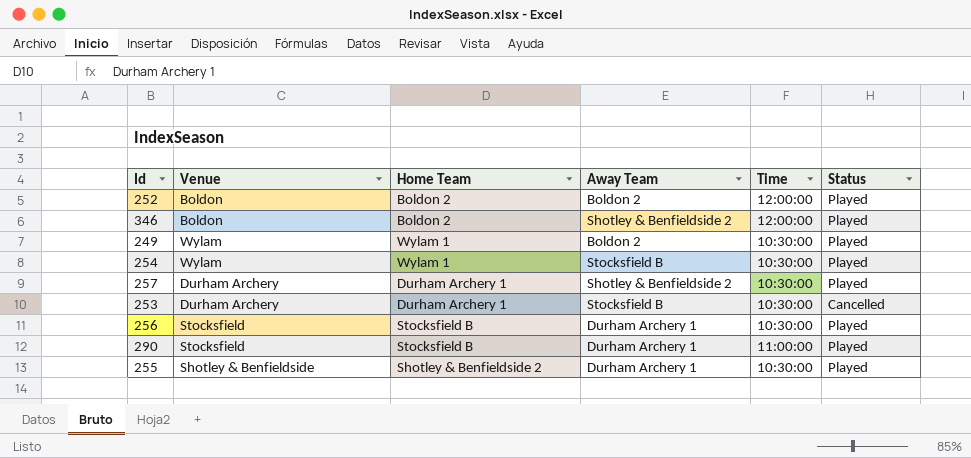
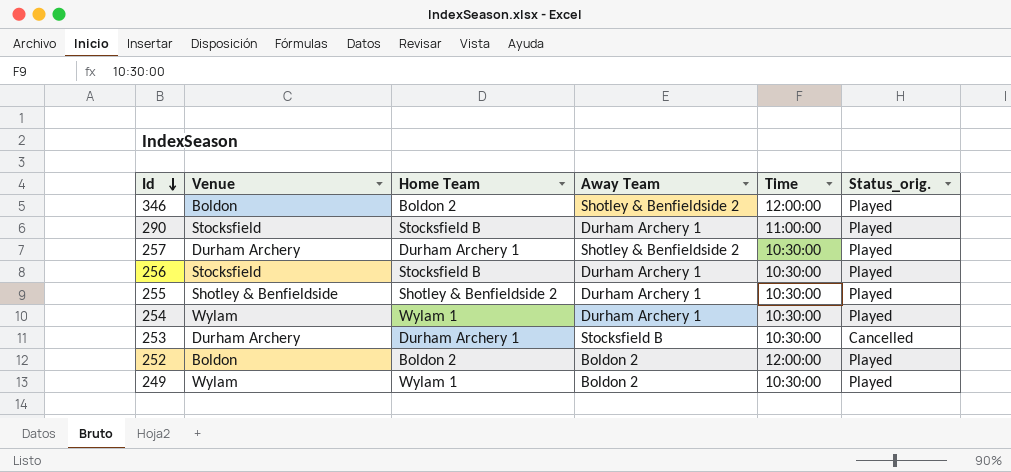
row order: none -> Id descending
column name: Status -> Status_orig.
254 | Away Team: Stocksfield B -> Durham Archery 1

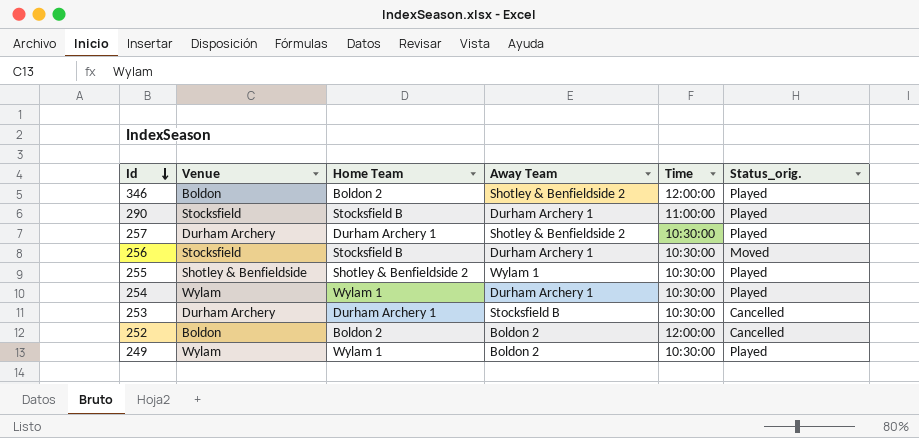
256 | Status_orig.: Played -> Moved
255 | Away Team: Durham Archery 1 -> Wylam 1
252 | Status_orig.: Played -> Cancelled

